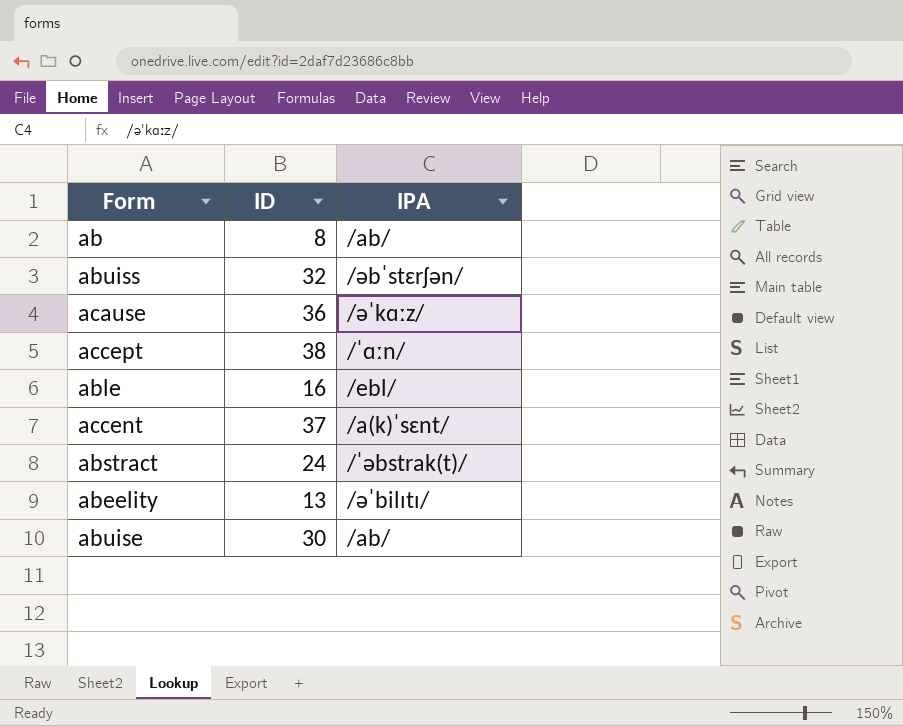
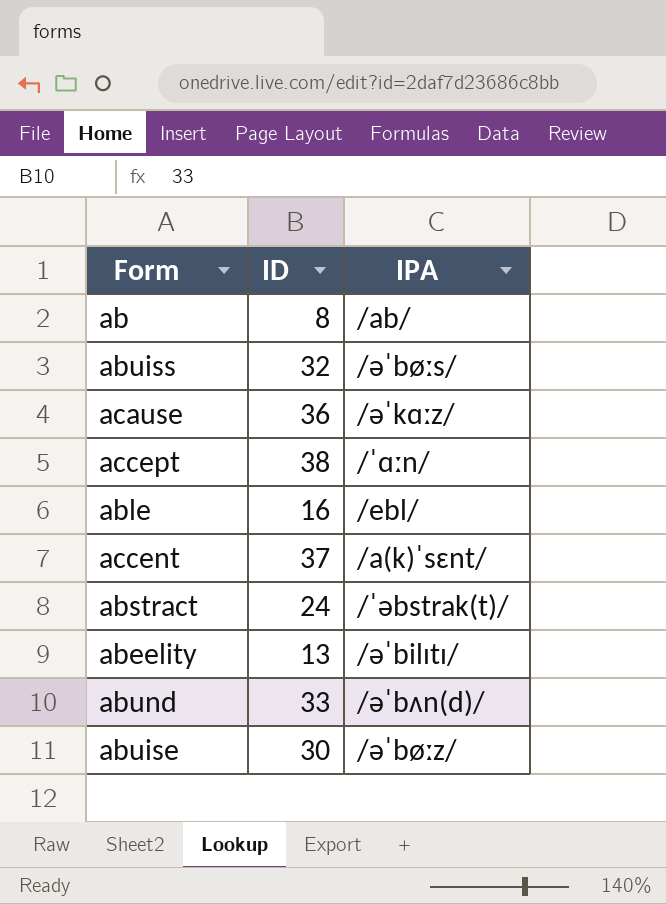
abuiss | IPA: /əbˈstɛrʃən/ -> /əˈbøːs/
row abund: none -> 33 | /əˈbʌn(d)/
abuise | IPA: /ab/ -> /əˈbøːz/

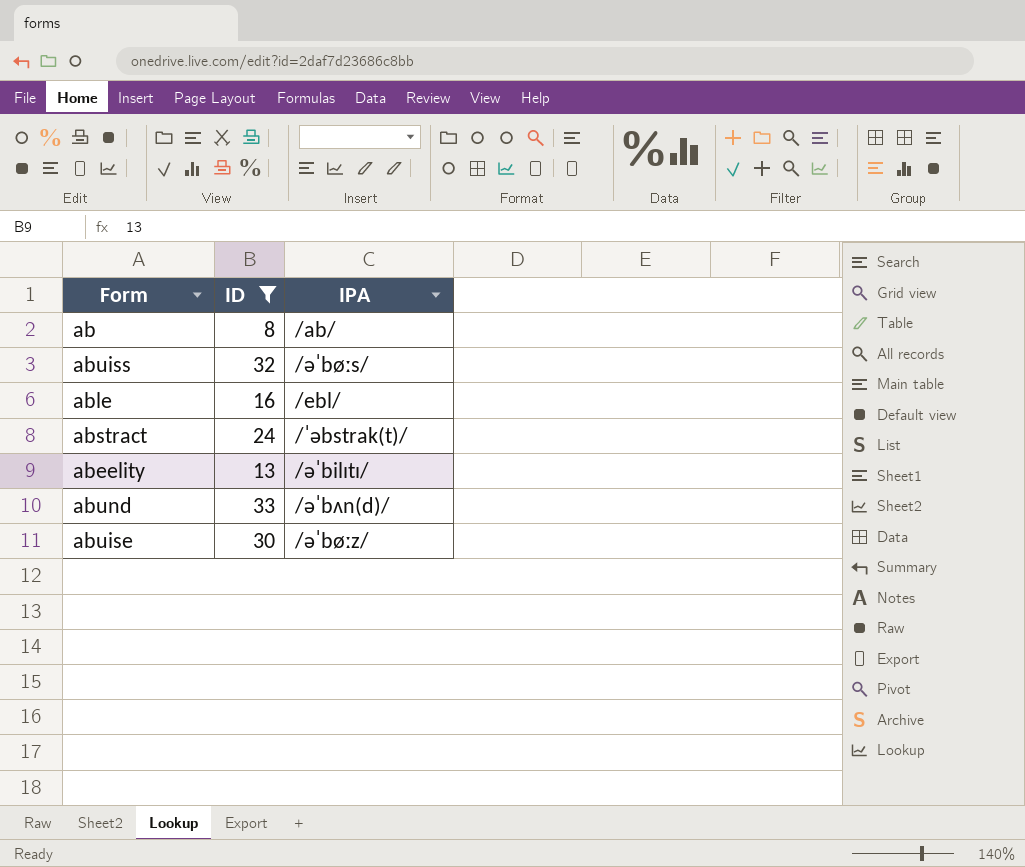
filter: none -> ID <= 33

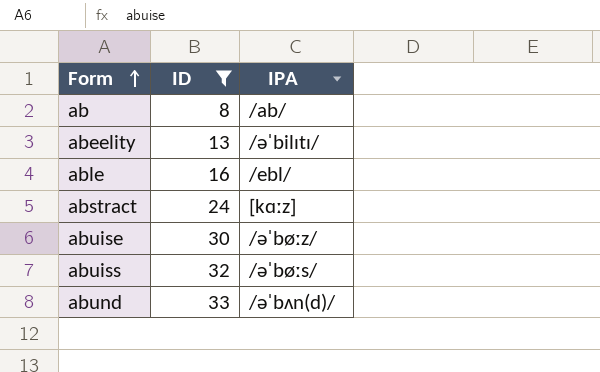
row order: none -> Form ascending
abstract | IPA: /ˈəbstrak(t)/ -> [kɑːz]

